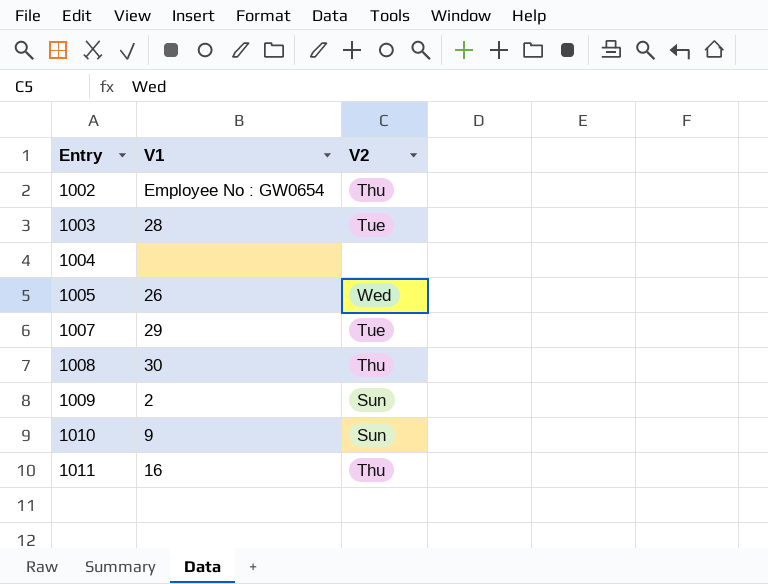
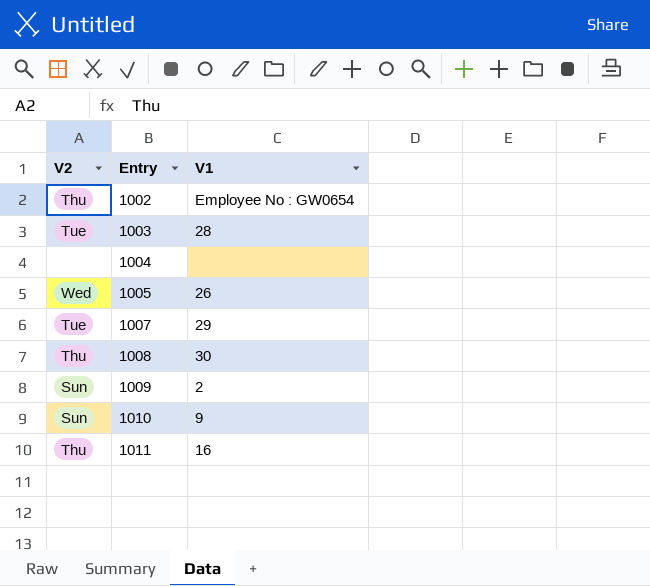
column V2 | position: 3 -> 1

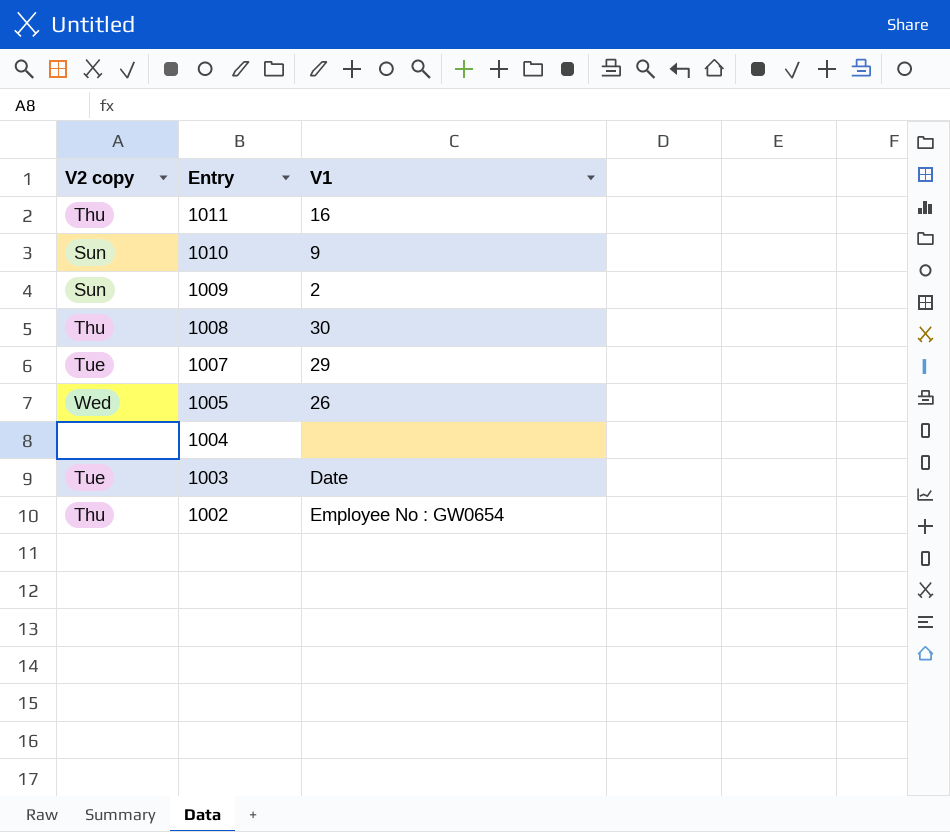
row order: Entry ascending -> Entry descending
column name: V2 -> V2 copy
1003 | V1: 28 -> Date

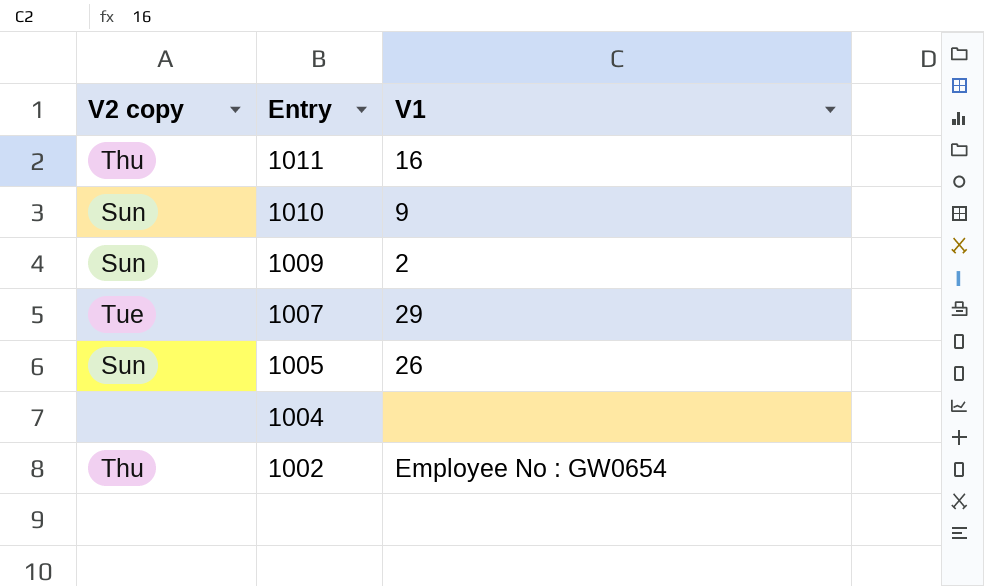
row 1008: Thu | 30 -> none
row 1003: Tue | Date -> none
1005 | V2 copy: Wed -> Sun

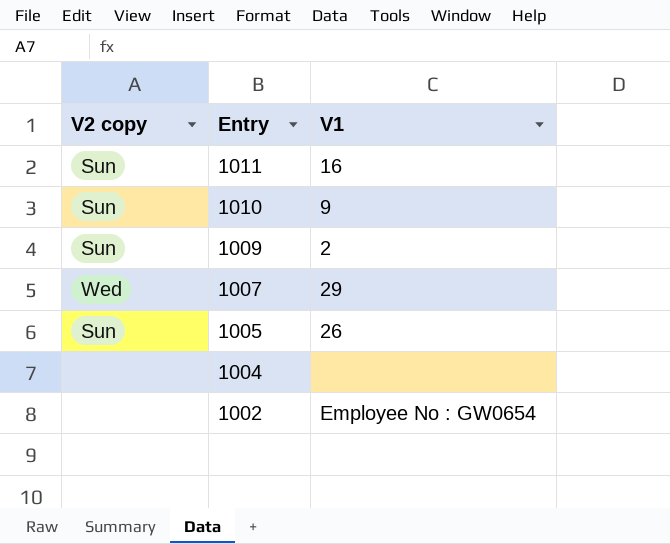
1011 | V2 copy: Thu -> Sun
1007 | V2 copy: Tue -> Wed
1002 | V2 copy: Thu -> none

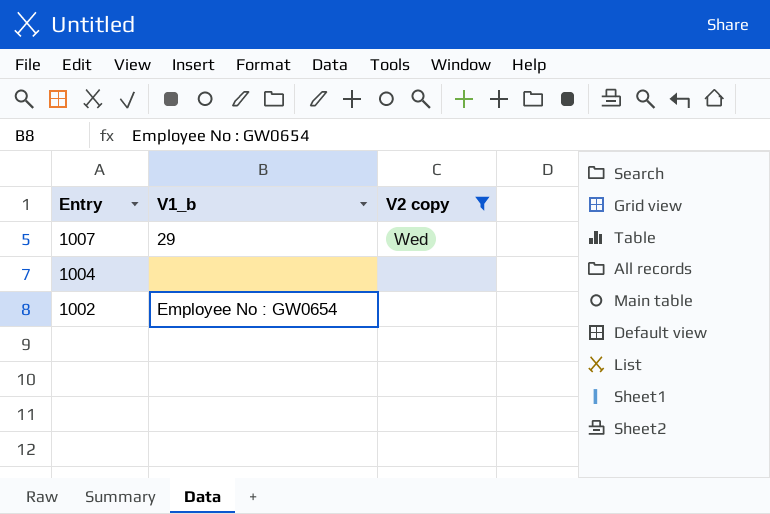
filter: none -> V2 copy != Sun
column name: V1 -> V1_b
column V2 copy | position: 1 -> 3

